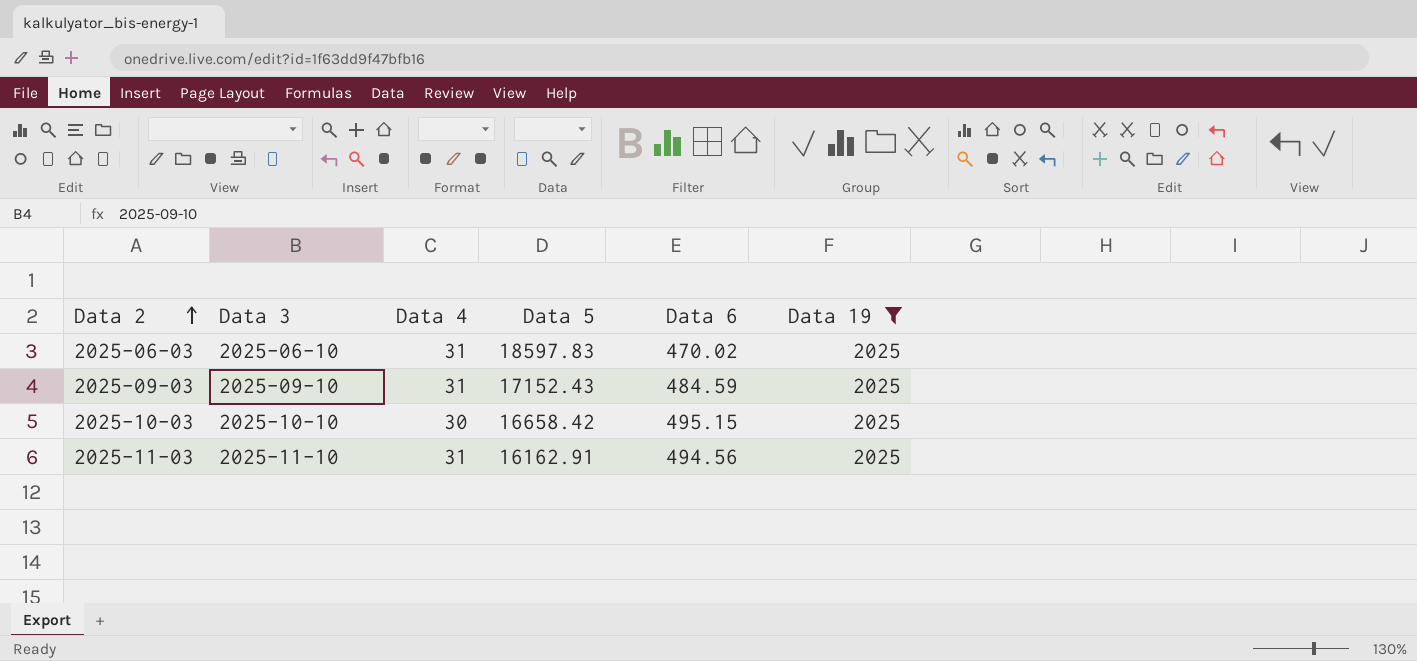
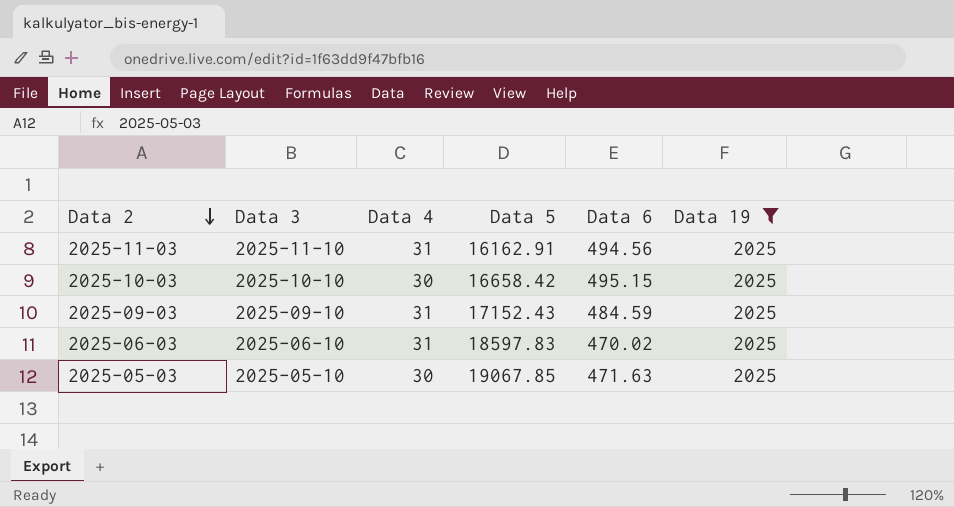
row order: Data 2 ascending -> Data 2 descending
row 2025-05-03: none -> 2025-05-10 | 30 | 19067.85 | 471.63 | 2025

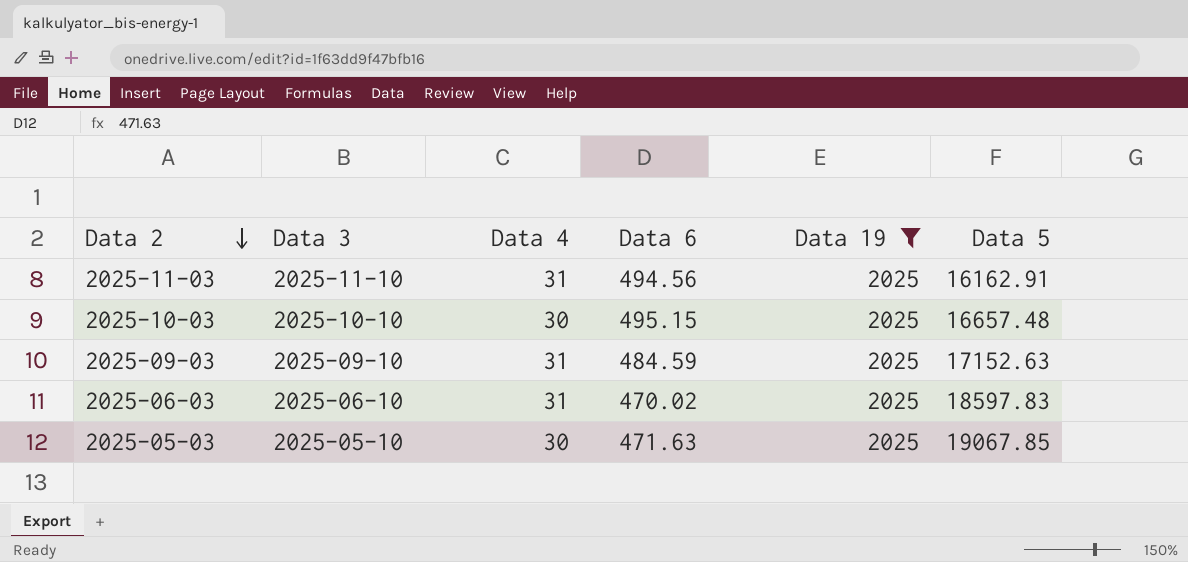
column Data 5 | position: 4 -> 6
2025-10-03 | Data 5: 16658.42 -> 16657.48
2025-09-03 | Data 5: 17152.43 -> 17152.63

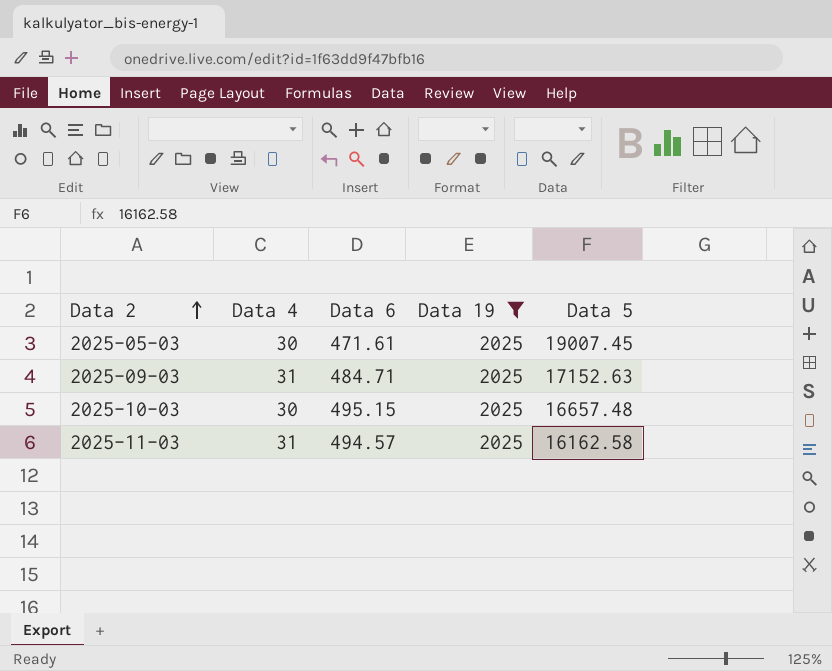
row order: Data 2 descending -> Data 2 ascending
column Data 3 | position: 2 -> none
row 2025-06-03: 2025-06-10 | 31 | 470.02 | 2025 | 18597.83 -> none
2025-05-03 | Data 6: 471.63 -> 471.61
2025-05-03 | Data 5: 19067.85 -> 19007.45
2025-09-03 | Data 6: 484.59 -> 484.71
2025-11-03 | Data 6: 494.56 -> 494.57
2025-11-03 | Data 5: 16162.91 -> 16162.58

